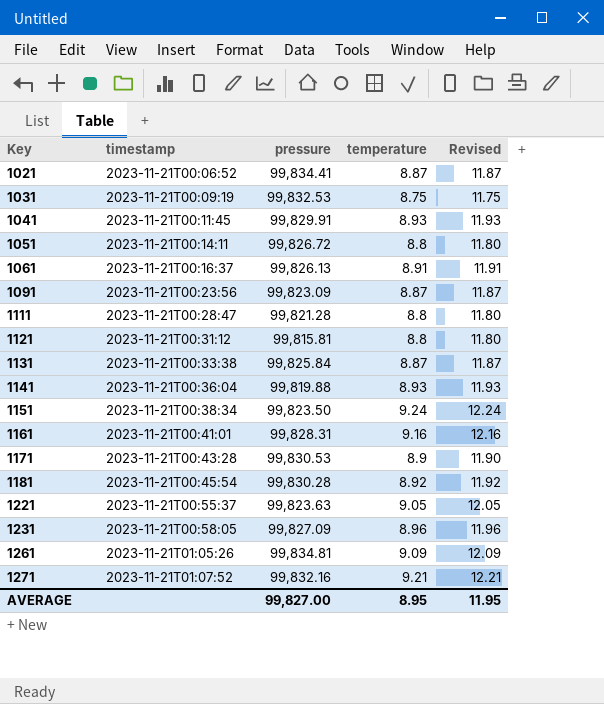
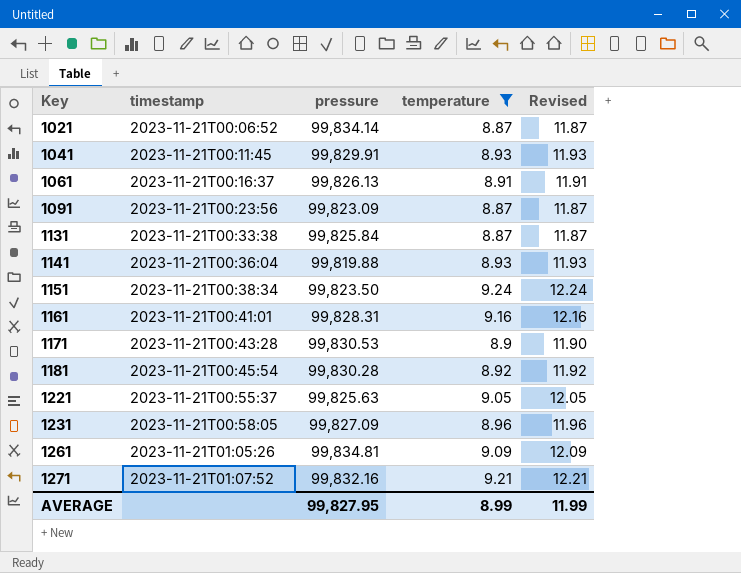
filter: none -> temperature >= 8.87
1021 | pressure: 99,834.41 -> 99,834.14
1221 | pressure: 99,823.63 -> 99,825.63
AVERAGE | pressure: 99,827.00 -> 99,827.95
AVERAGE | temperature: 8.95 -> 8.99
AVERAGE | Revised: 11.95 -> 11.99

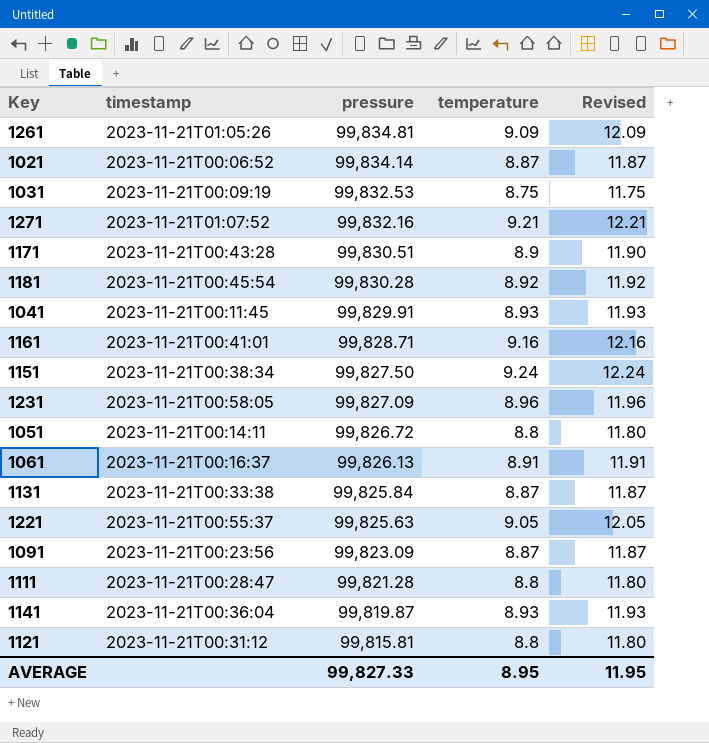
filter: temperature >= 8.87 -> none
row order: Key ascending -> pressure descending
1171 | pressure: 99,830.53 -> 99,830.51
1161 | pressure: 99,828.31 -> 99,828.71
1151 | pressure: 99,823.50 -> 99,827.50
1141 | pressure: 99,819.88 -> 99,819.87
AVERAGE | pressure: 99,827.95 -> 99,827.33
AVERAGE | temperature: 8.99 -> 8.95
AVERAGE | Revised: 11.99 -> 11.95

